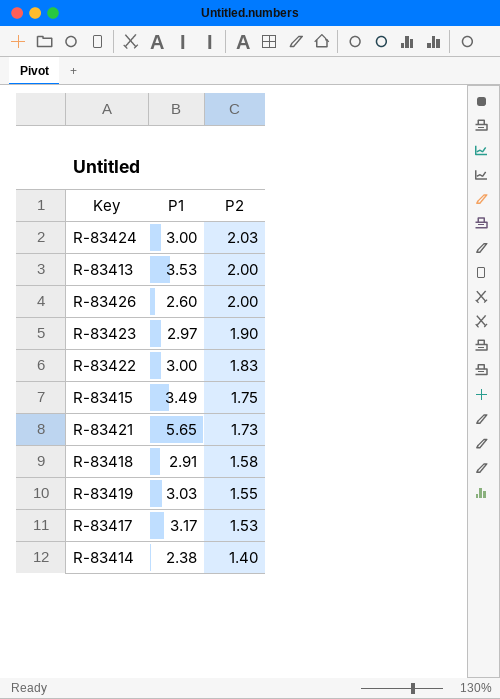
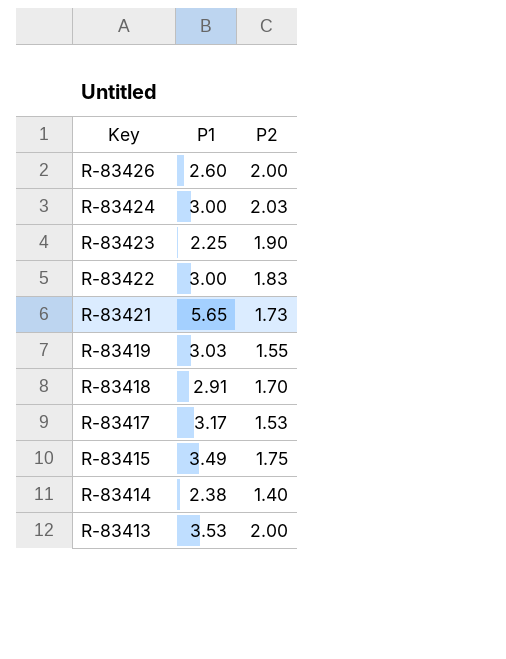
row order: P2 descending -> Key descending
R-83423 | P1: 2.97 -> 2.25
R-83418 | P2: 1.58 -> 1.70

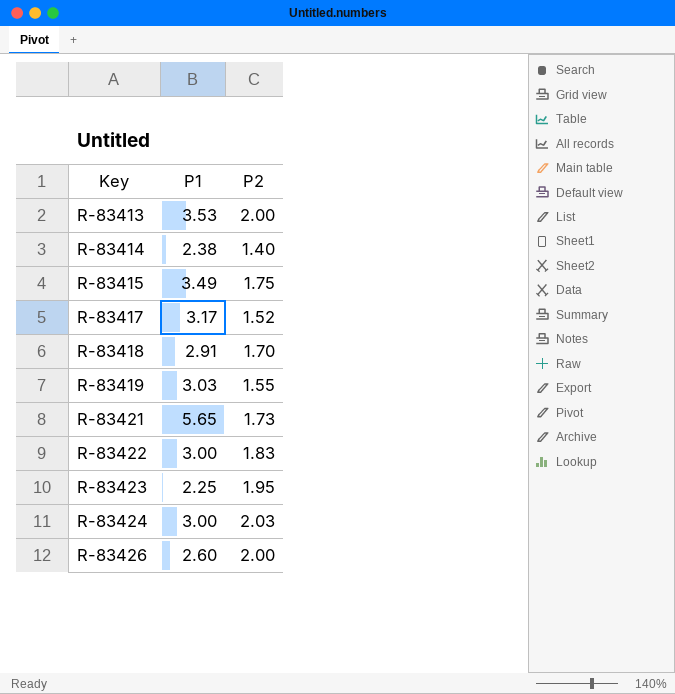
row order: Key descending -> Key ascending
R-83417 | P2: 1.53 -> 1.52
R-83423 | P2: 1.90 -> 1.95

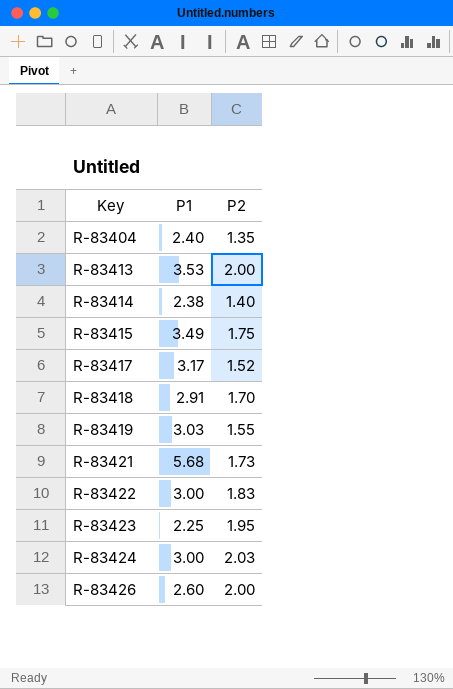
row R-83404: none -> 2.40 | 1.35
R-83421 | P1: 5.65 -> 5.68

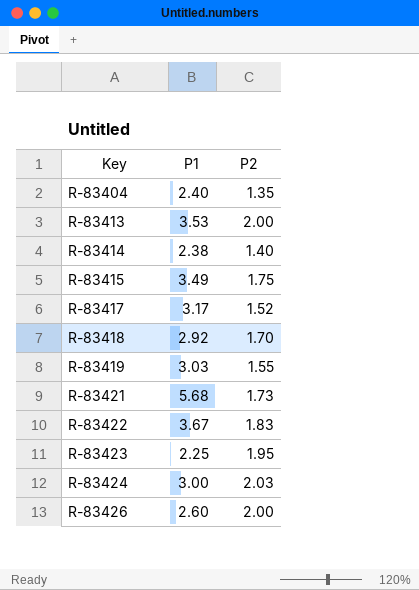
R-83418 | P1: 2.91 -> 2.92
R-83422 | P1: 3.00 -> 3.67

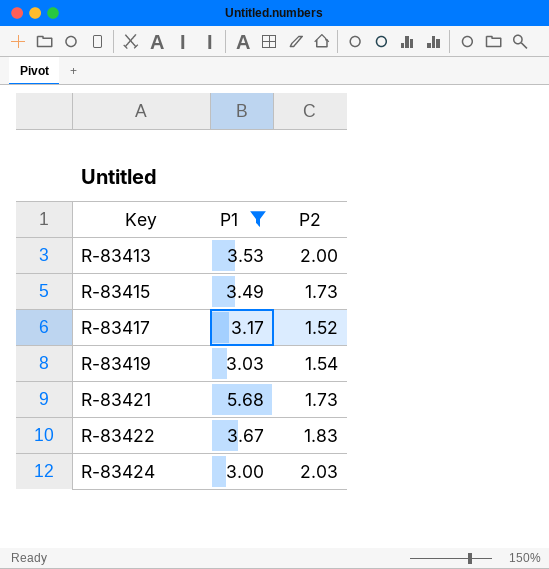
filter: none -> P1 >= 3.00
R-83415 | P2: 1.75 -> 1.73
R-83419 | P2: 1.55 -> 1.54

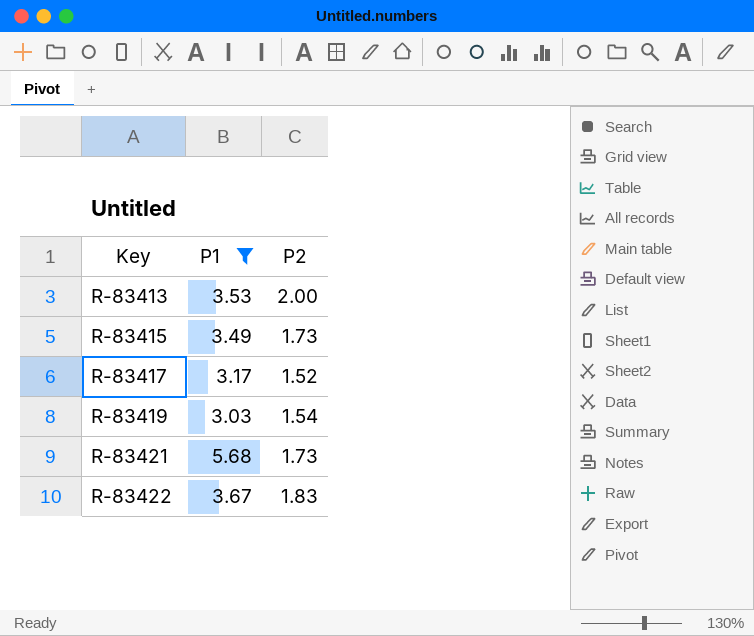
row R-83424: 3.00 | 2.03 -> none

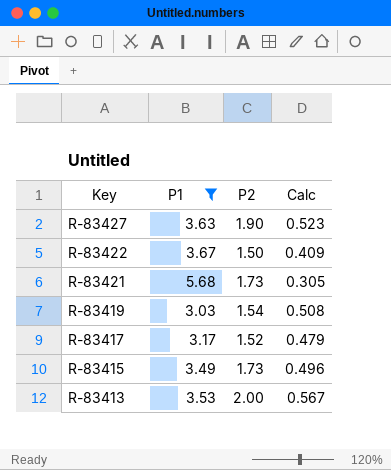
row order: Key ascending -> Key descending
column Calc | formula: none -> [P2] / [P1]
row R-83427: none -> 3.63 | 1.90 | 0.523
R-83422 | P2: 1.83 -> 1.50

